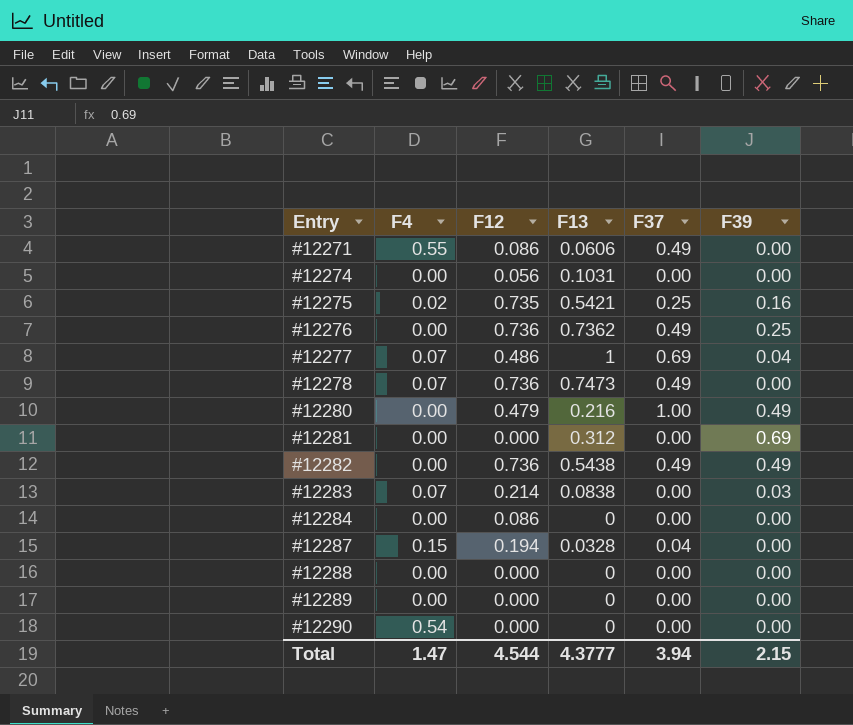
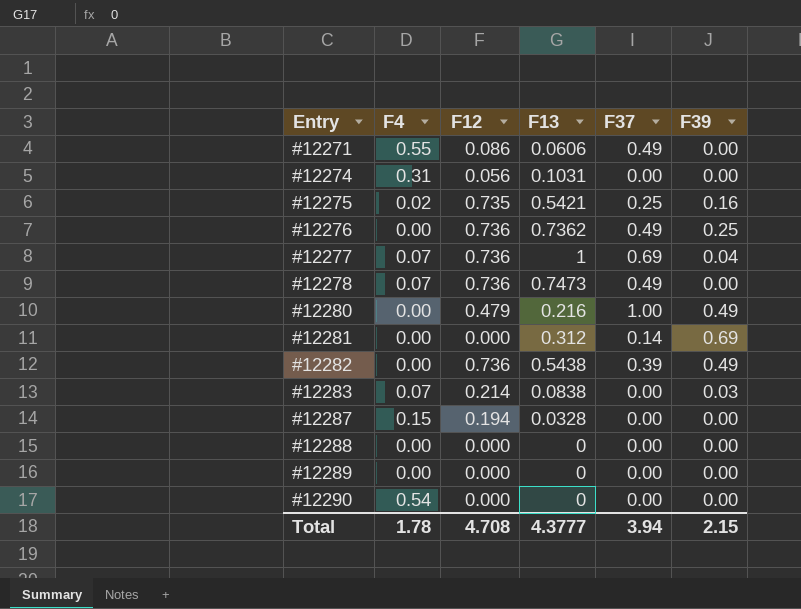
row #12284: 0.00 | 0.086 | 0 | 0.00 | 0.00 -> none
#12274 | F4: 0.00 -> 0.31
#12277 | F12: 0.486 -> 0.736
#12281 | F37: 0.00 -> 0.14
#12282 | F37: 0.49 -> 0.39
#12287 | F37: 0.04 -> 0.00
Total | F4: 1.47 -> 1.78
Total | F12: 4.544 -> 4.708

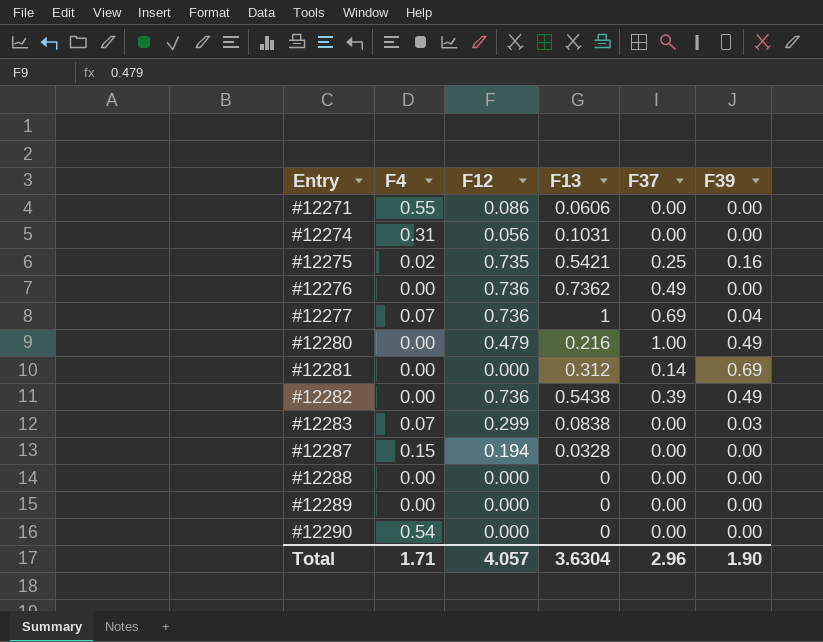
row #12278: 0.07 | 0.736 | 0.7473 | 0.49 | 0.00 -> none
#12271 | F37: 0.49 -> 0.00
#12276 | F39: 0.25 -> 0.00
#12283 | F12: 0.214 -> 0.299
Total | F4: 1.78 -> 1.71
Total | F12: 4.708 -> 4.057
Total | F13: 4.3777 -> 3.6304
Total | F37: 3.94 -> 2.96
Total | F39: 2.15 -> 1.90

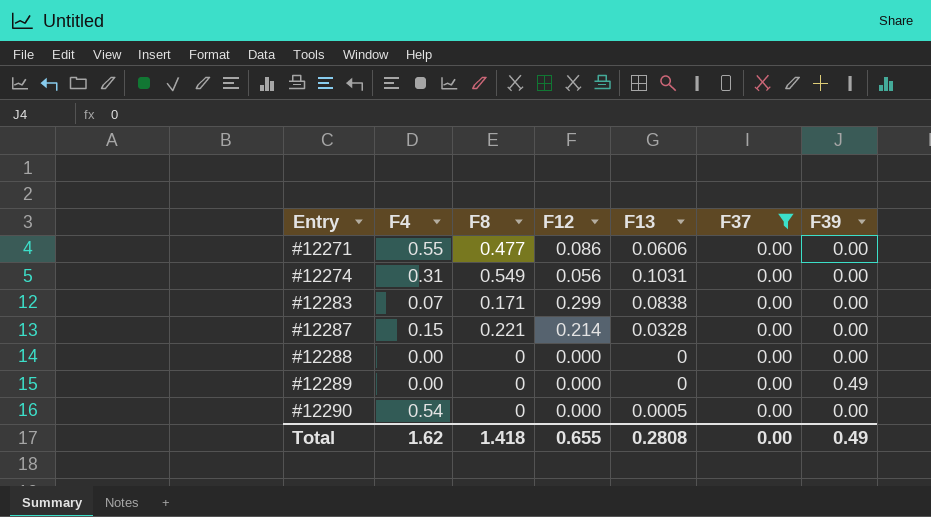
filter: none -> F37 = 0.00
column F8 | position: none -> 3
#12283 | F39: 0.03 -> 0.00
#12287 | F12: 0.194 -> 0.214
#12289 | F39: 0.00 -> 0.49
#12290 | F13: 0 -> 0.0005
Total | F4: 1.71 -> 1.62
Total | F12: 4.057 -> 0.655
Total | F13: 3.6304 -> 0.2808
Total | F37: 2.96 -> 0.00
Total | F39: 1.90 -> 0.49

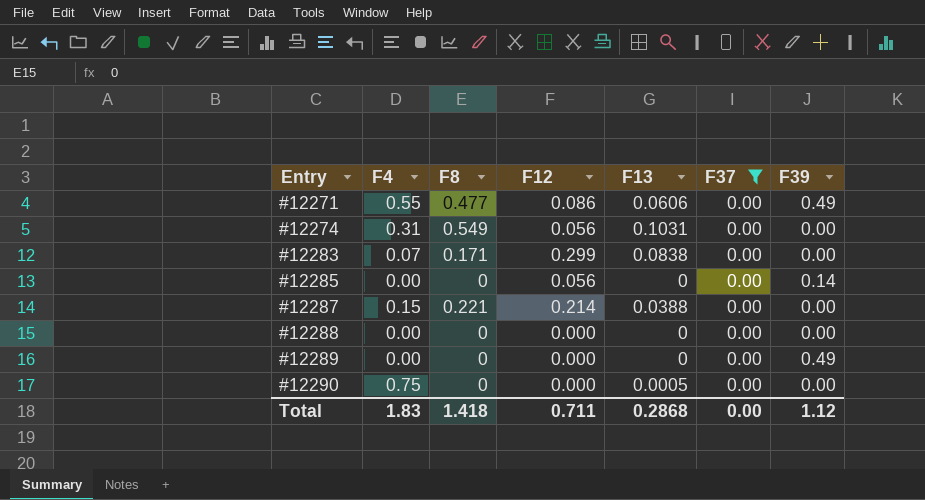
#12271 | F39: 0.00 -> 0.49
row #12285: none -> 0.00 | 0 | 0.056 | 0 | 0.00 | 0.14
#12287 | F13: 0.0328 -> 0.0388
#12290 | F4: 0.54 -> 0.75
Total | F4: 1.62 -> 1.83
Total | F12: 0.655 -> 0.711
Total | F13: 0.2808 -> 0.2868
Total | F39: 0.49 -> 1.12

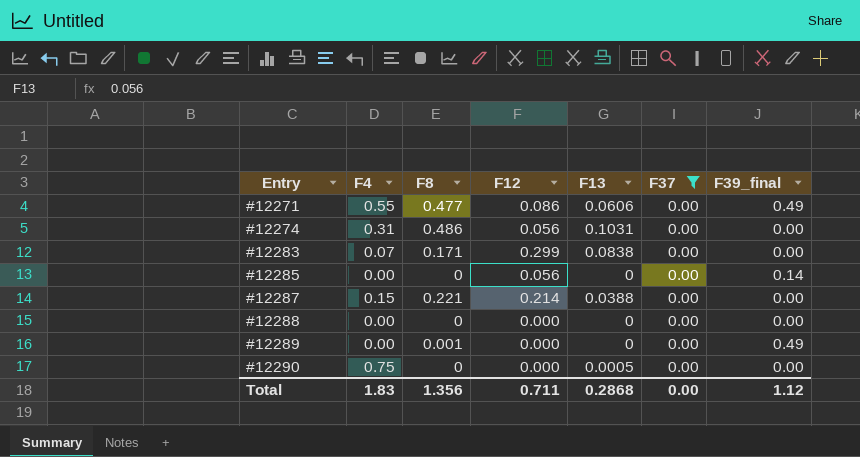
column name: F39 -> F39_final
#12274 | F8: 0.549 -> 0.486
#12289 | F8: 0 -> 0.001
Total | F8: 1.418 -> 1.356

